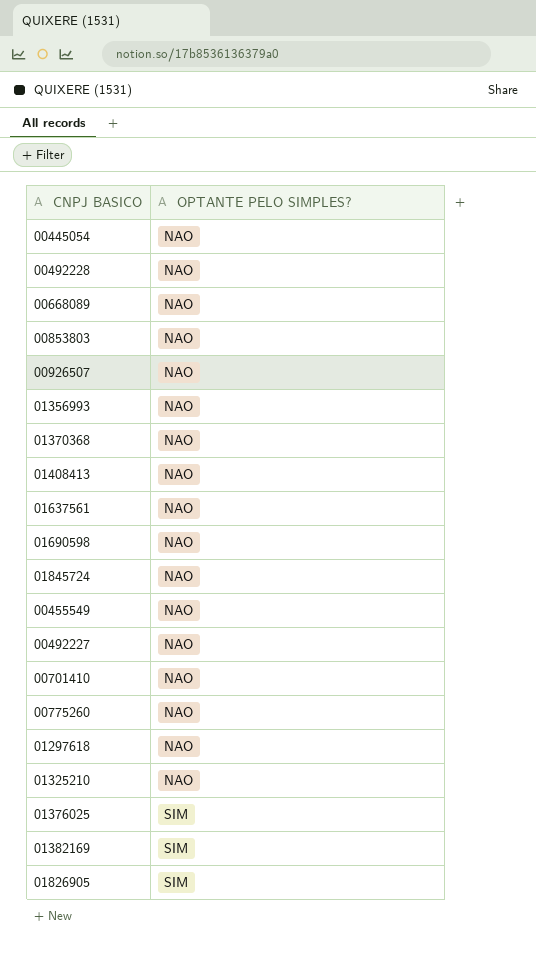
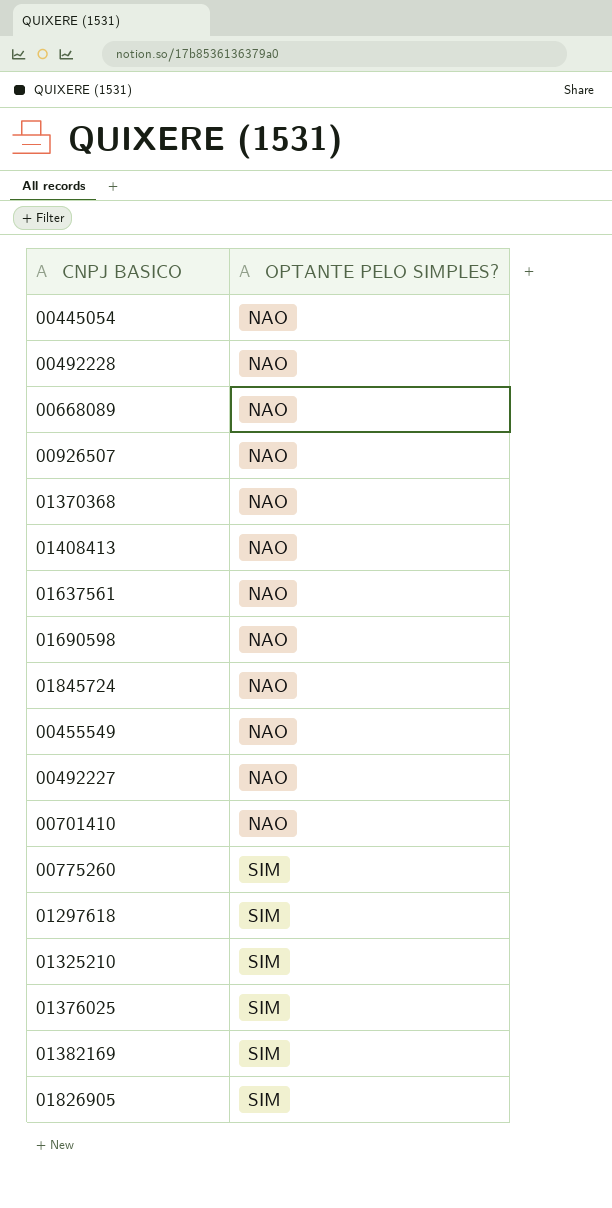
row 00853803: NAO -> none
row 01356993: NAO -> none
00775260 | OPTANTE PELO SIMPLES?: NAO -> SIM
01297618 | OPTANTE PELO SIMPLES?: NAO -> SIM
01325210 | OPTANTE PELO SIMPLES?: NAO -> SIM

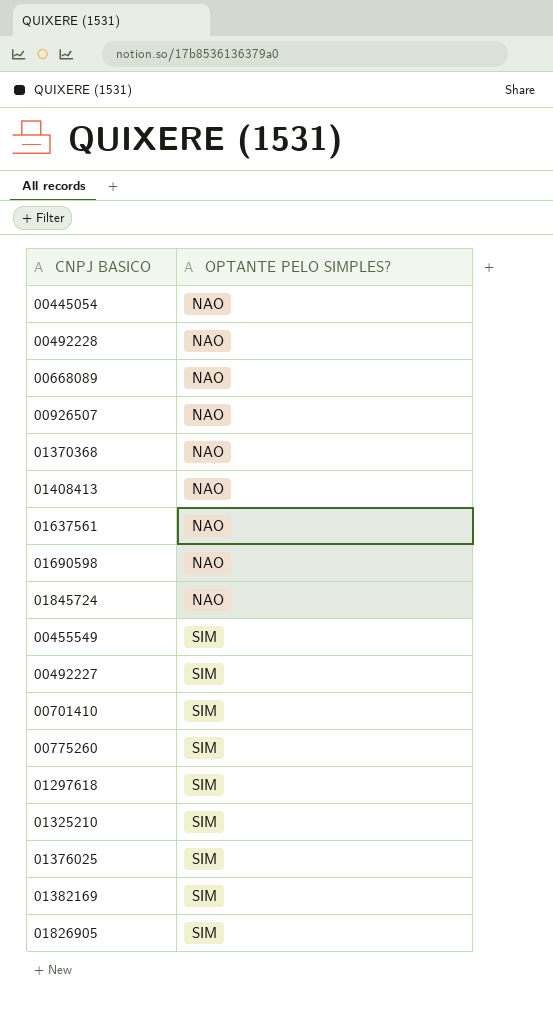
00455549 | OPTANTE PELO SIMPLES?: NAO -> SIM
00492227 | OPTANTE PELO SIMPLES?: NAO -> SIM
00701410 | OPTANTE PELO SIMPLES?: NAO -> SIM

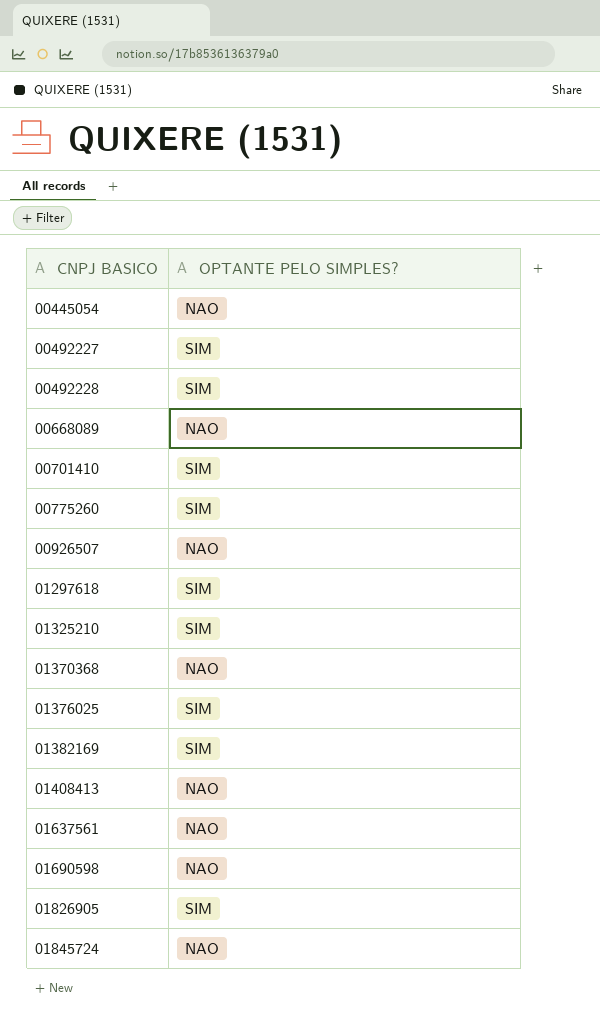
row order: OPTANTE PELO SIMPLES? ascending -> CNPJ BASICO ascending
row 00455549: SIM -> none
00492228 | OPTANTE PELO SIMPLES?: NAO -> SIM

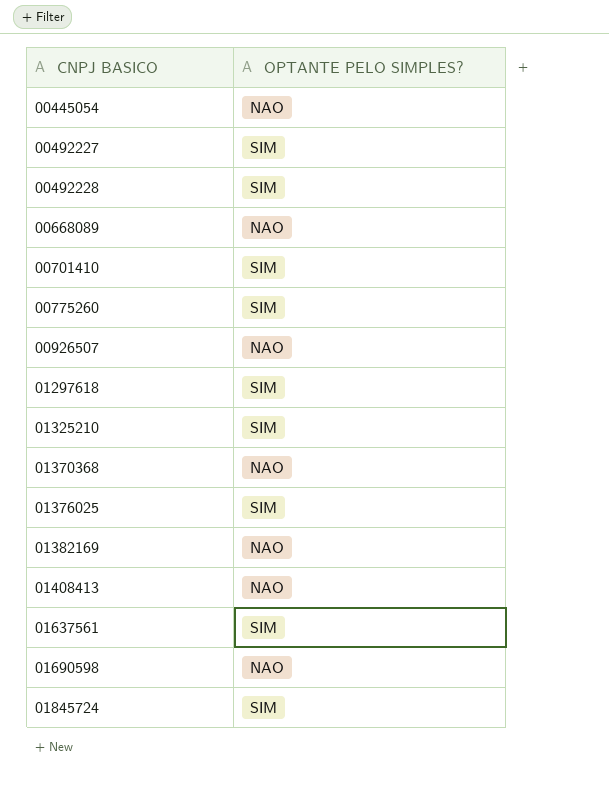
row 01826905: SIM -> none
01382169 | OPTANTE PELO SIMPLES?: SIM -> NAO
01637561 | OPTANTE PELO SIMPLES?: NAO -> SIM
01845724 | OPTANTE PELO SIMPLES?: NAO -> SIM

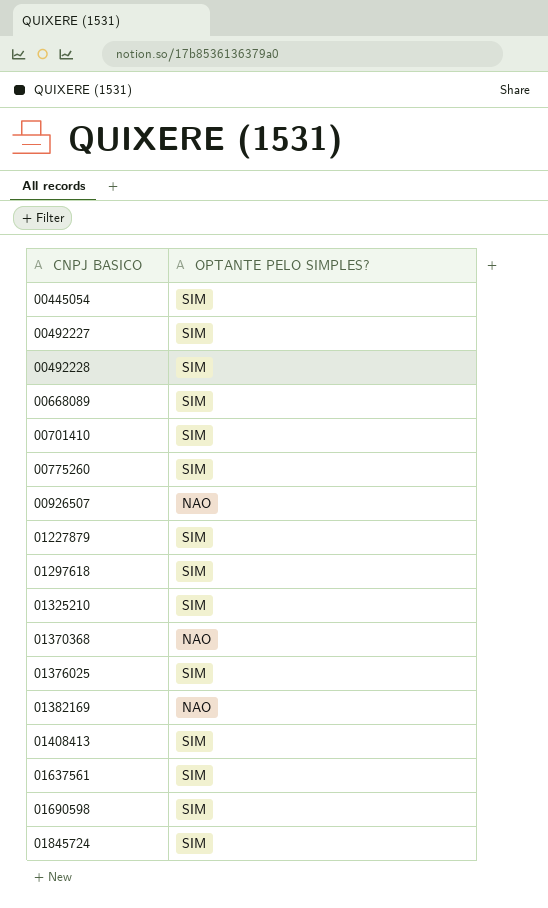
00445054 | OPTANTE PELO SIMPLES?: NAO -> SIM
00668089 | OPTANTE PELO SIMPLES?: NAO -> SIM
row 01227879: none -> SIM
01408413 | OPTANTE PELO SIMPLES?: NAO -> SIM
01690598 | OPTANTE PELO SIMPLES?: NAO -> SIM

